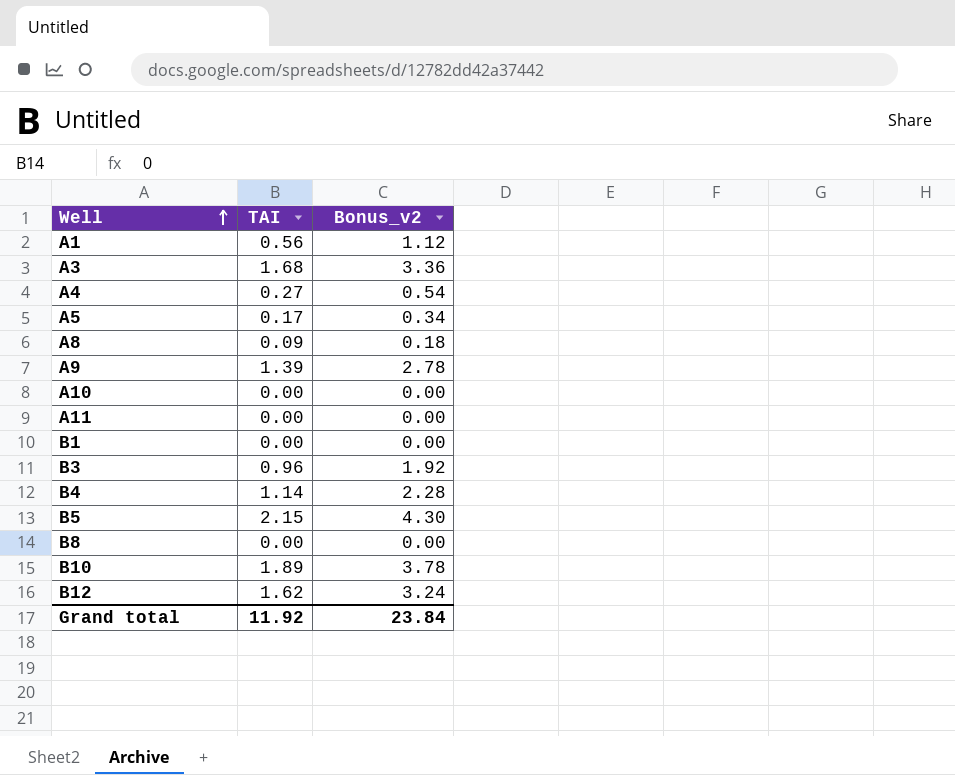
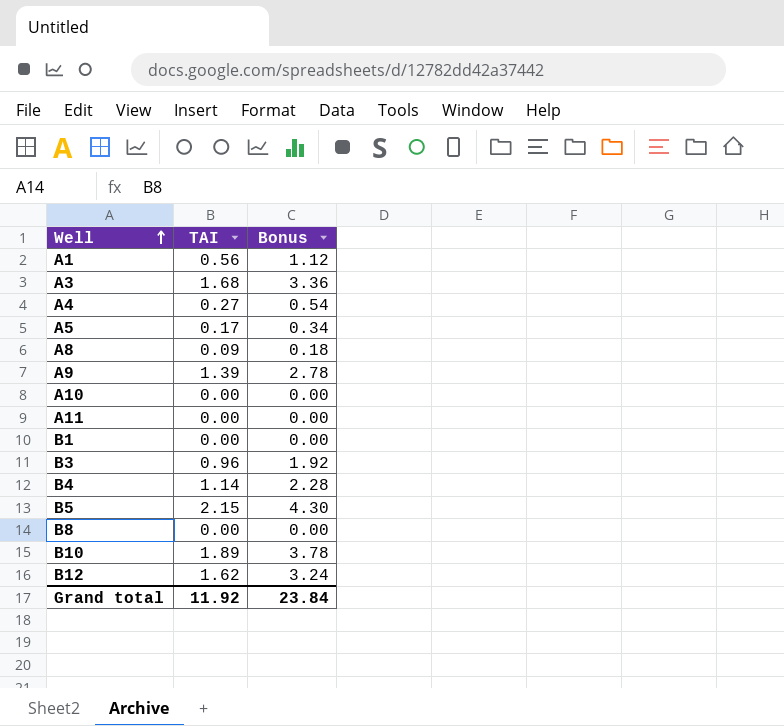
column name: Bonus_v2 -> Bonus

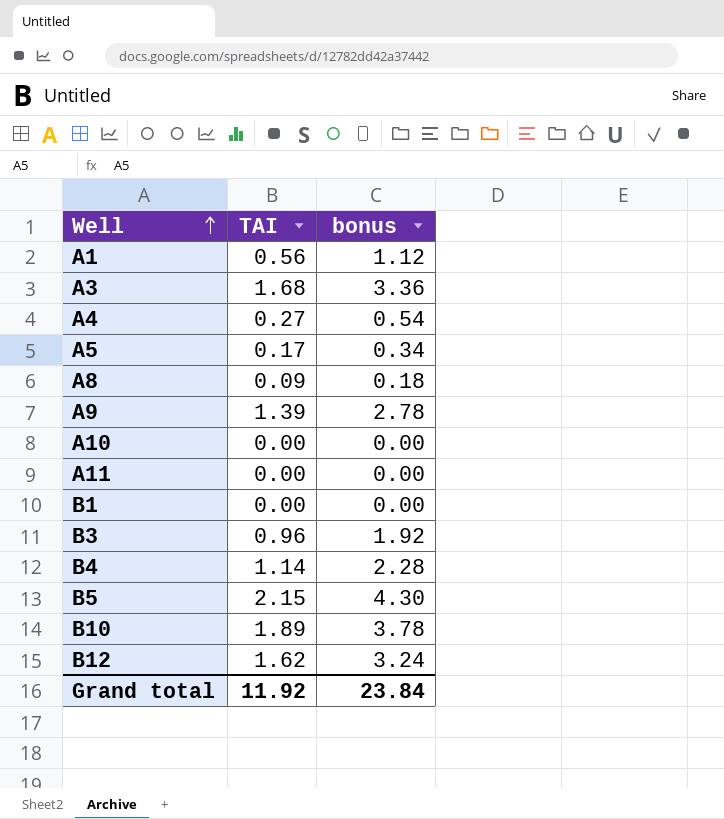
column name: Bonus -> bonus
row B8: 0.00 | 0.00 -> none

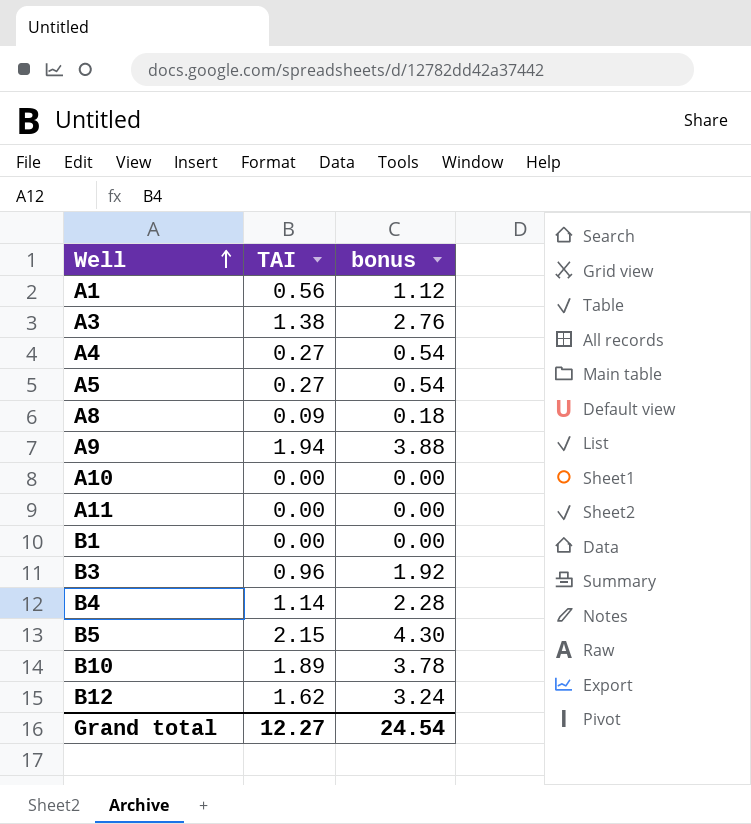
A3 | TAI: 1.68 -> 1.38
A3 | bonus: 3.36 -> 2.76
A5 | TAI: 0.17 -> 0.27
A5 | bonus: 0.34 -> 0.54
A9 | TAI: 1.39 -> 1.94
A9 | bonus: 2.78 -> 3.88
Grand total | TAI: 11.92 -> 12.27
Grand total | bonus: 23.84 -> 24.54

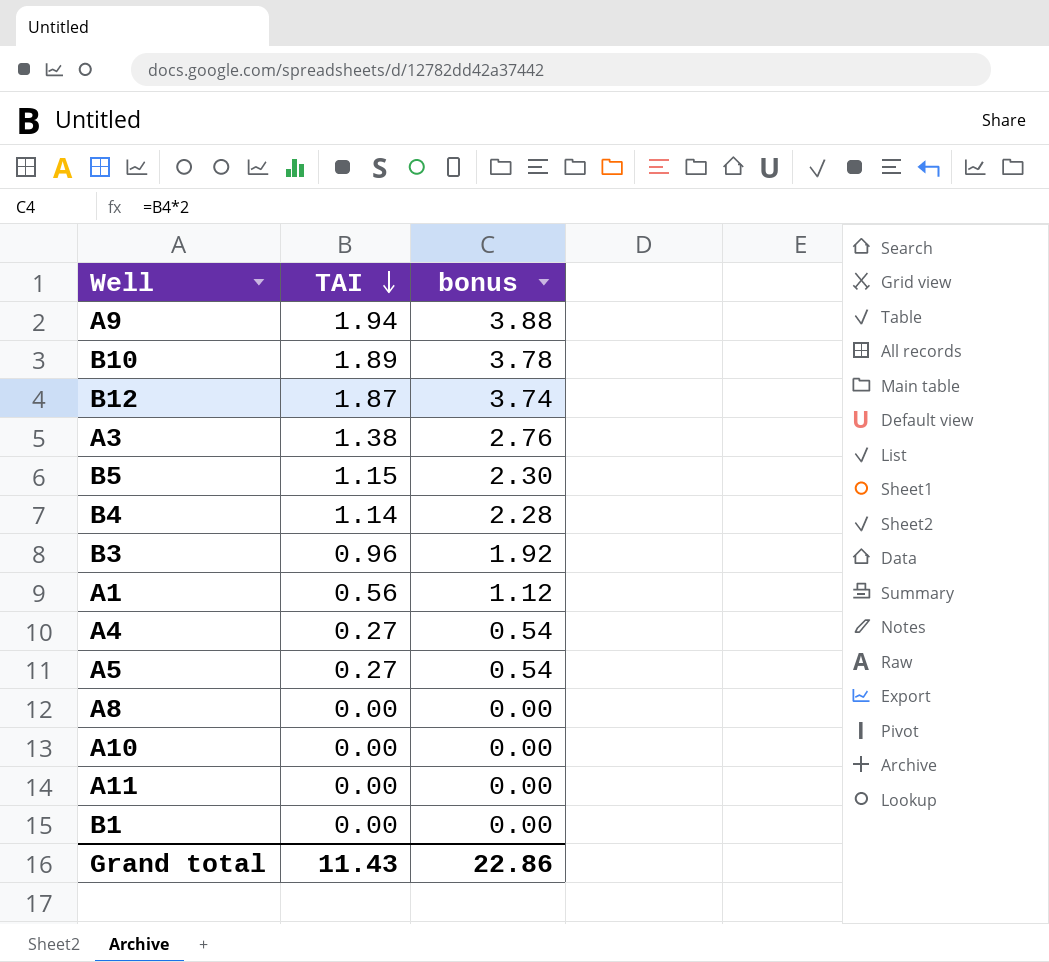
row order: Well ascending -> TAI descending
B12 | TAI: 1.62 -> 1.87
B12 | bonus: 3.24 -> 3.74
B5 | TAI: 2.15 -> 1.15
B5 | bonus: 4.30 -> 2.30
A8 | TAI: 0.09 -> 0.00
A8 | bonus: 0.18 -> 0.00
Grand total | TAI: 12.27 -> 11.43
Grand total | bonus: 24.54 -> 22.86

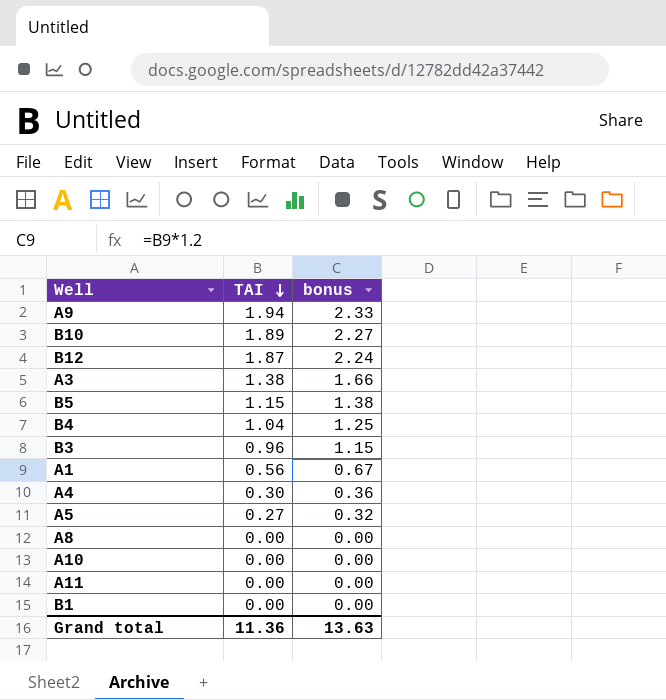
column bonus | formula: [TAI] * 2 -> [TAI] * 1.2
B4 | TAI: 1.14 -> 1.04
A4 | TAI: 0.27 -> 0.30
Grand total | TAI: 11.43 -> 11.36
Grand total | bonus: 22.86 -> 13.63

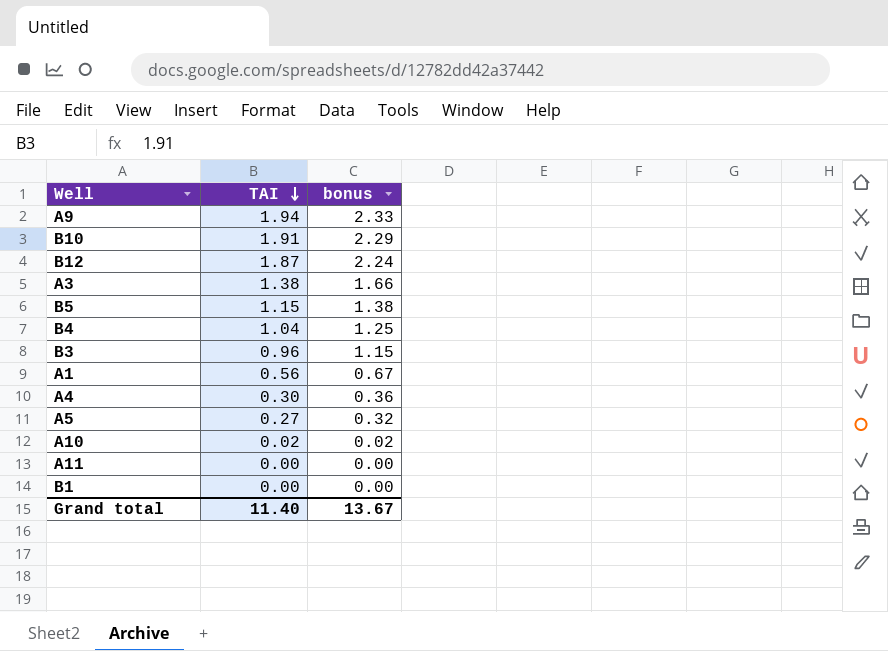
row A8: 0.00 | 0.00 -> none
B10 | TAI: 1.89 -> 1.91
B10 | bonus: 2.27 -> 2.29
A10 | TAI: 0.00 -> 0.02
A10 | bonus: 0.00 -> 0.02
Grand total | TAI: 11.36 -> 11.40
Grand total | bonus: 13.63 -> 13.67

